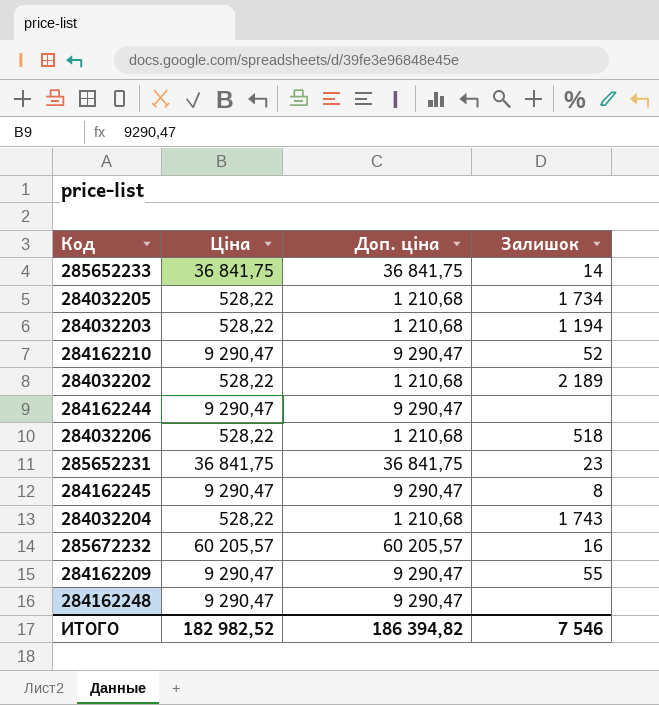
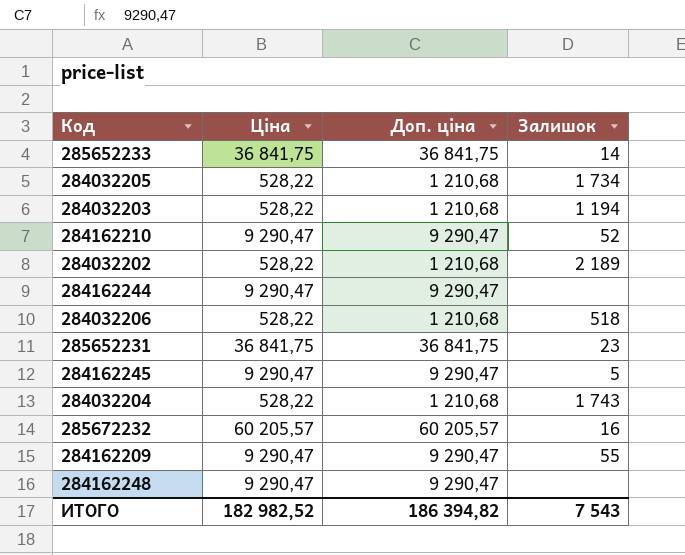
284162245 | Залишок: 8 -> 5
ИТОГО | Залишок: 7 546 -> 7 543

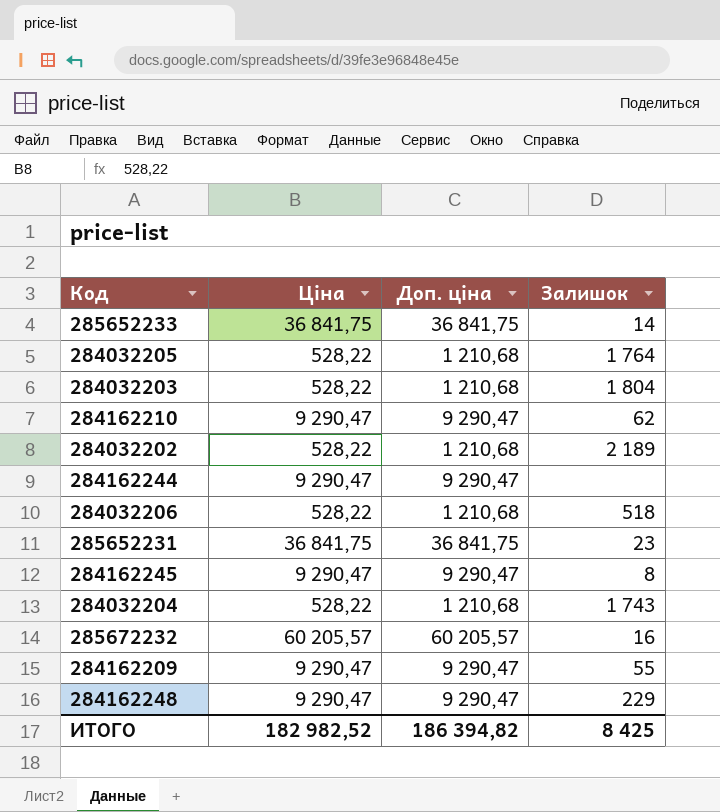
284032205 | Залишок: 1 734 -> 1 764
284032203 | Залишок: 1 194 -> 1 804
284162210 | Залишок: 52 -> 62
284162245 | Залишок: 5 -> 8
284162248 | Залишок: none -> 229
ИТОГО | Залишок: 7 543 -> 8 425

